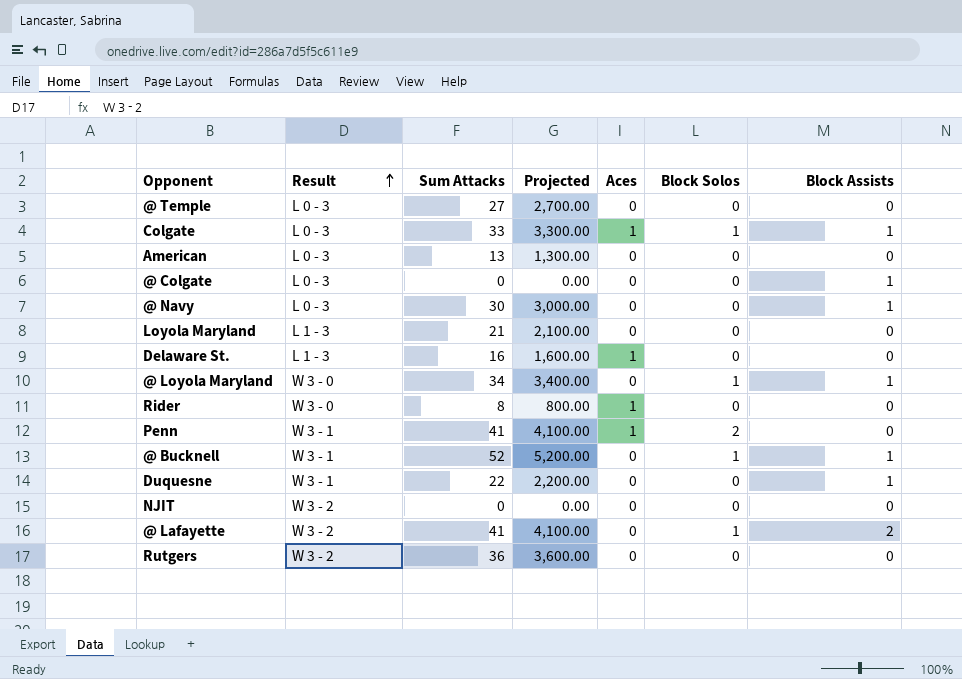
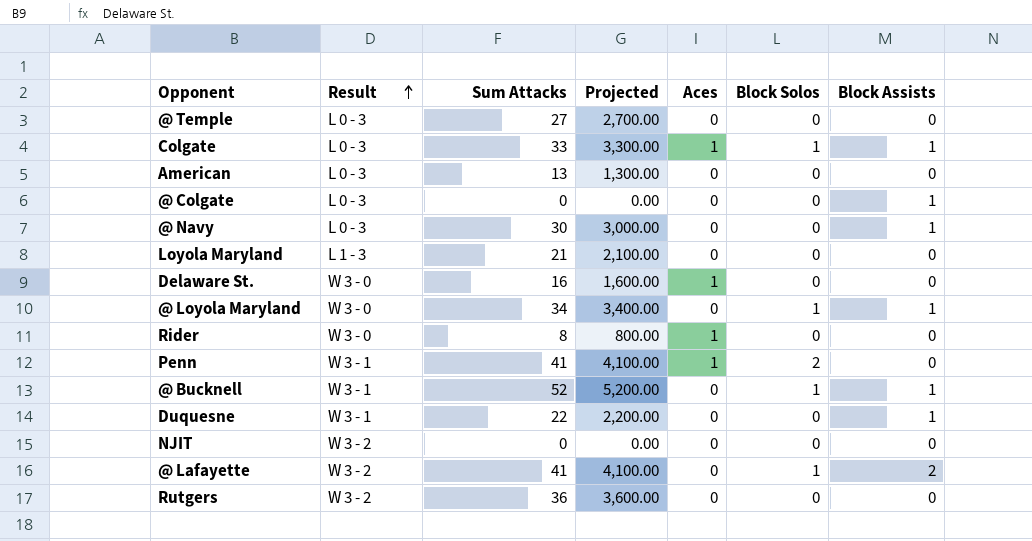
Delaware St. | Result: L 1 - 3 -> W 3 - 0

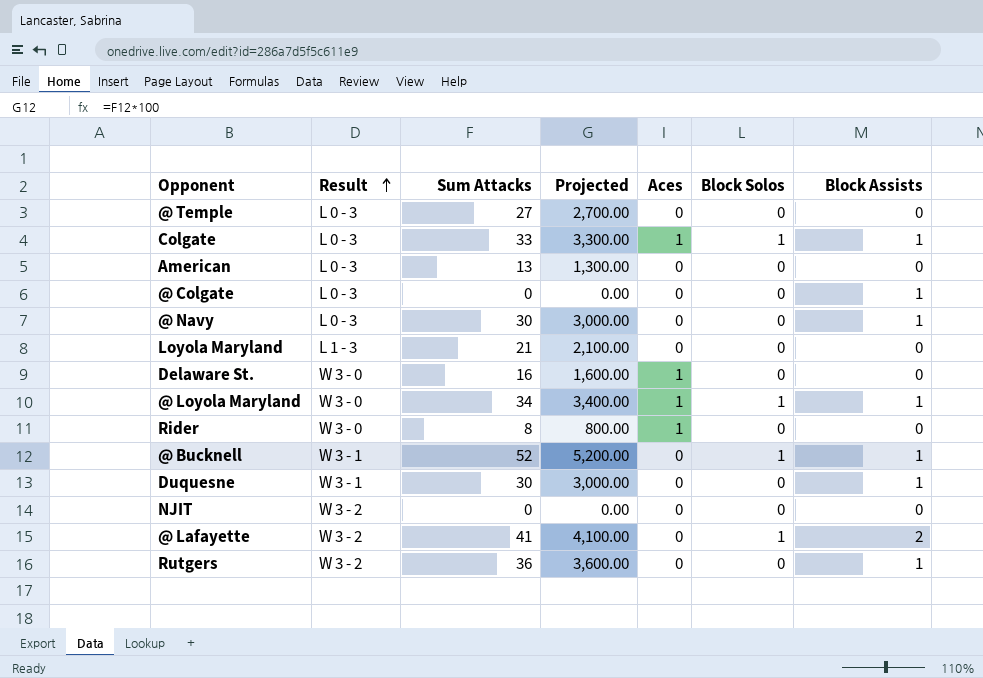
row Penn: W 3 - 1 | 41 | 4,100.00 | 1 | 2 | 0 -> none
@ Loyola Maryland | Aces: 0 -> 1
Duquesne | Sum Attacks: 22 -> 30
Duquesne | Projected: 2,200.00 -> 3,000.00
Rutgers | Block Assists: 0 -> 1

